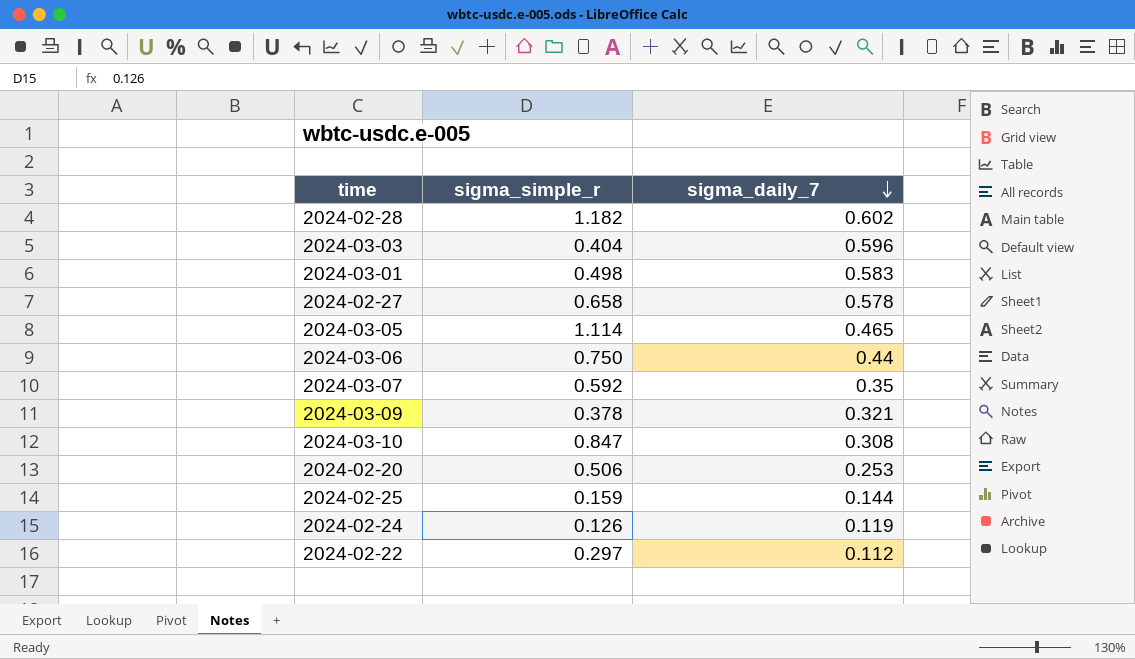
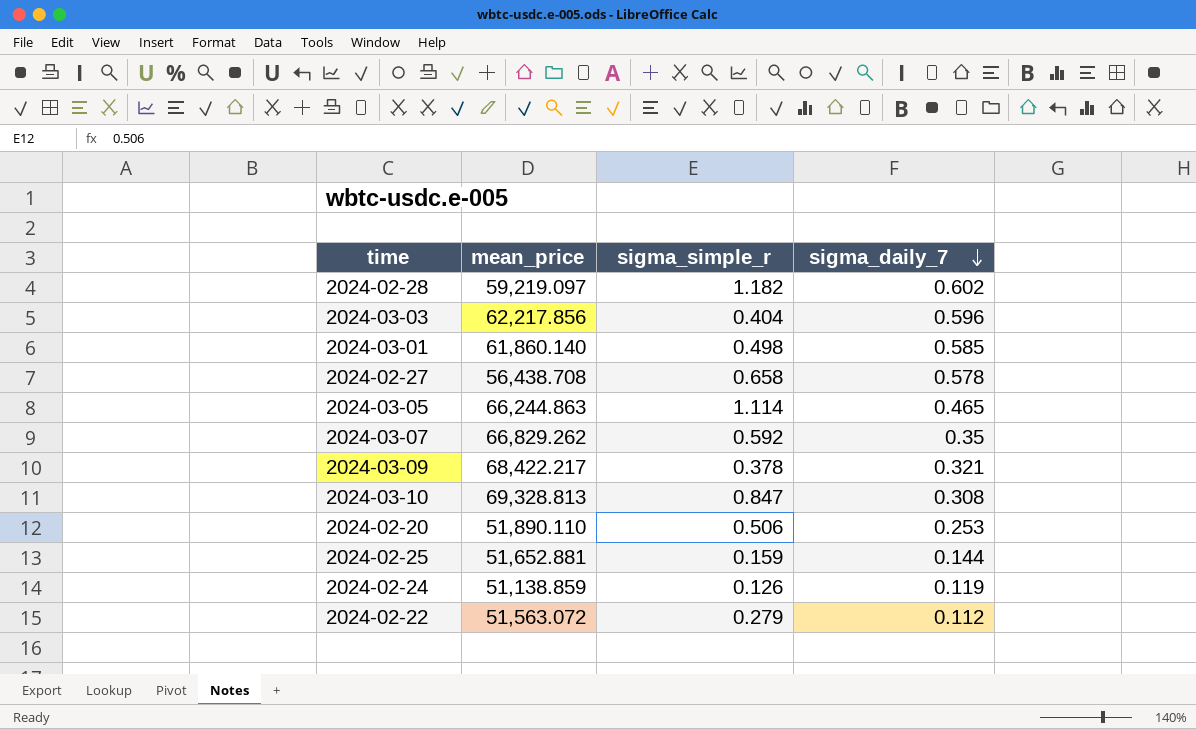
column mean_price | position: none -> 2
row 2024-03-06: 0.750 | 0.44 -> none
2024-03-01 | sigma_daily_7: 0.583 -> 0.585
2024-02-22 | sigma_simple_r: 0.297 -> 0.279

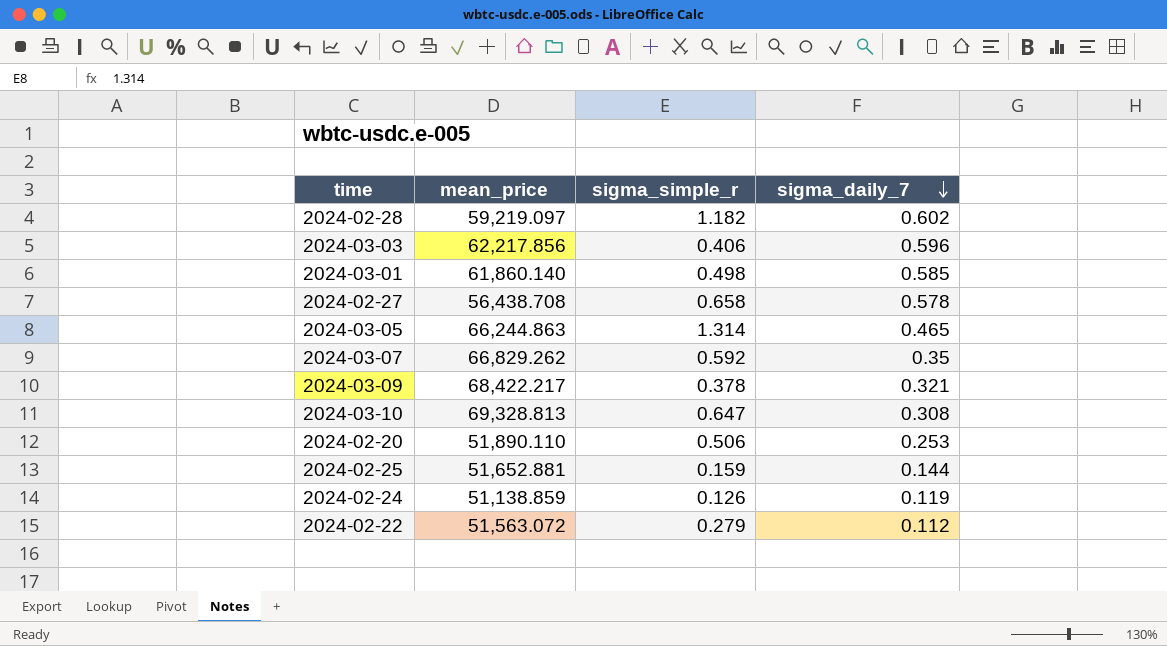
2024-03-03 | sigma_simple_r: 0.404 -> 0.406
2024-03-05 | sigma_simple_r: 1.114 -> 1.314
2024-03-10 | sigma_simple_r: 0.847 -> 0.647

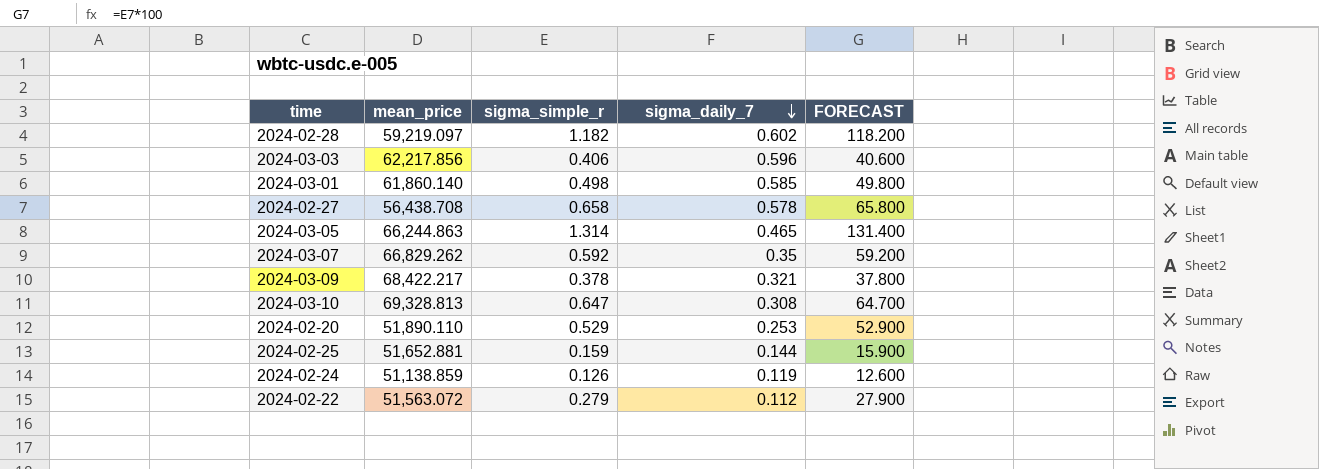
column FORECAST | formula: none -> [sigma_simple_r] * 100
2024-02-20 | sigma_simple_r: 0.506 -> 0.529

